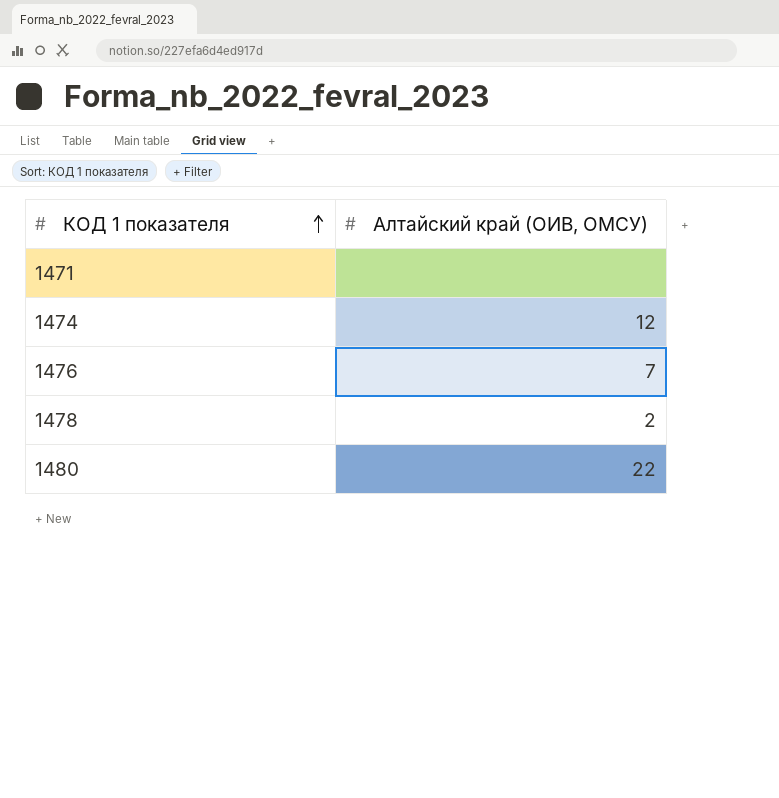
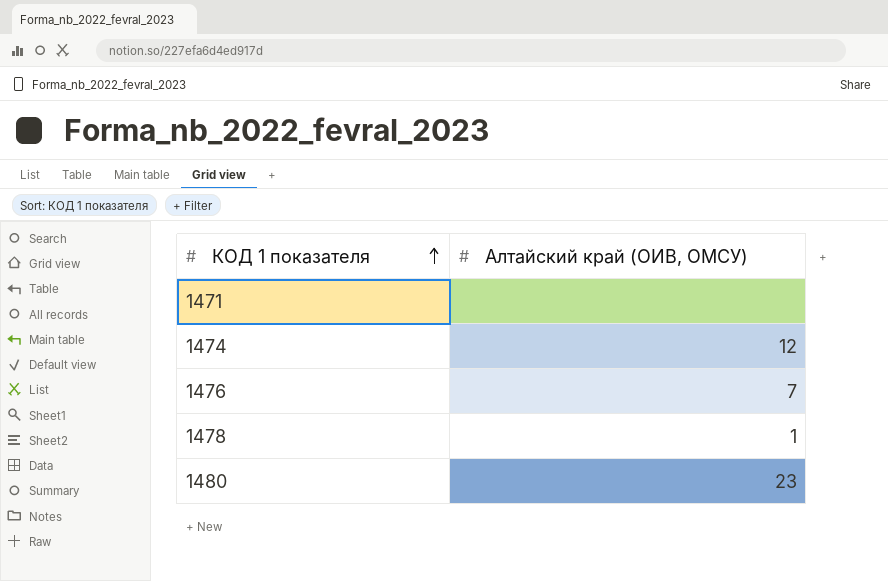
1478 | Алтайский край (ОИВ, ОМСУ): 2 -> 1
1480 | Алтайский край (ОИВ, ОМСУ): 22 -> 23

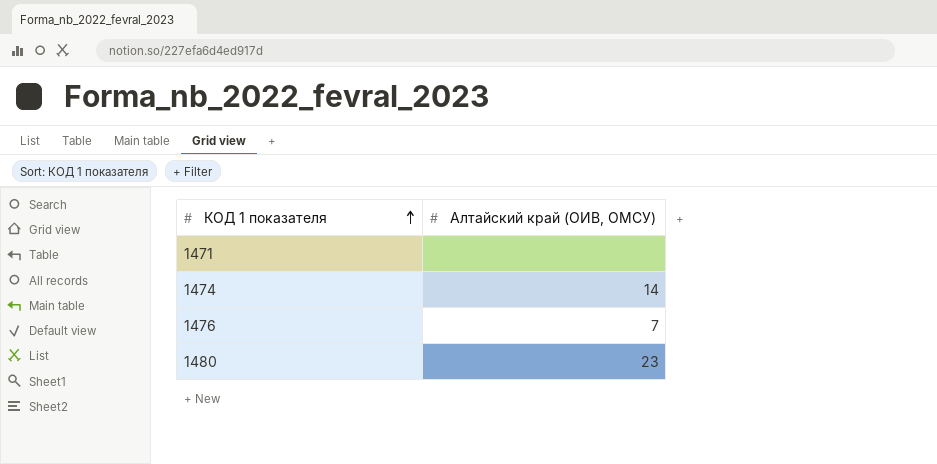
row 1478: 1 -> none
1474 | Алтайский край (ОИВ, ОМСУ): 12 -> 14

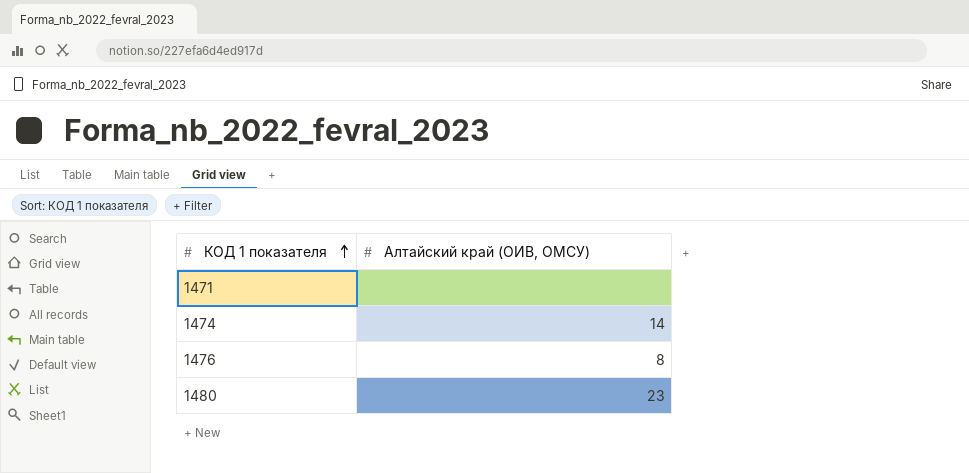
1476 | Алтайский край (ОИВ, ОМСУ): 7 -> 8

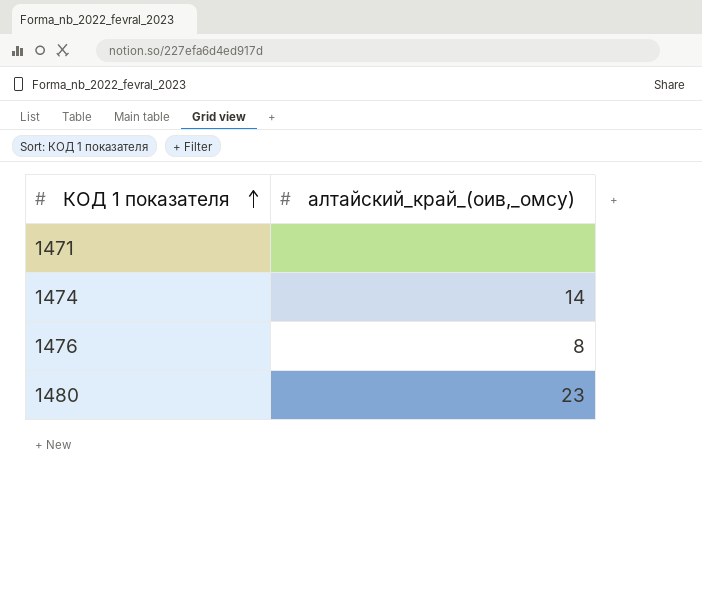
column name: Алтайский край (ОИВ, ОМСУ) -> алтайский_край_(оив,_омсу)

